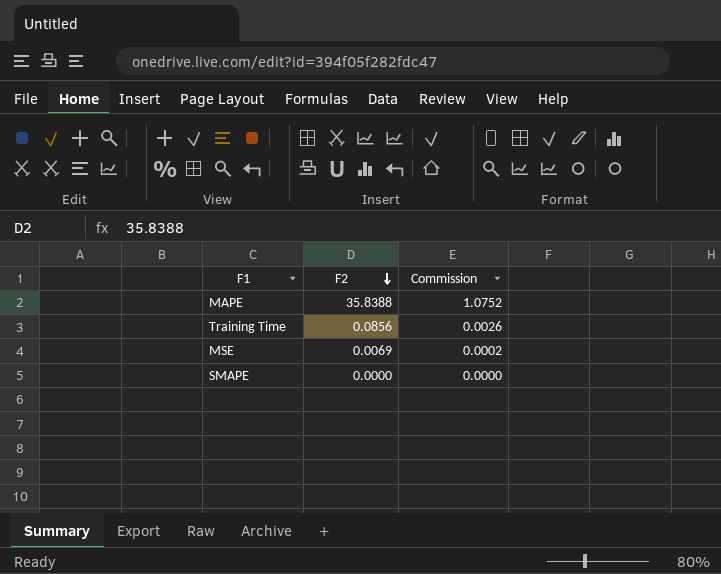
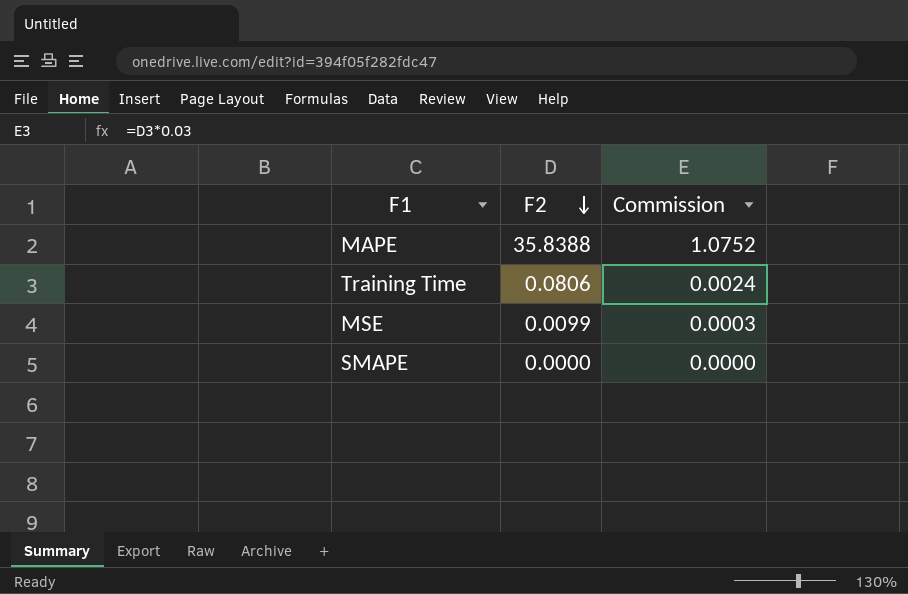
Training Time | F2: 0.0856 -> 0.0806
Training Time | Commission: 0.0026 -> 0.0024
MSE | F2: 0.0069 -> 0.0099
MSE | Commission: 0.0002 -> 0.0003

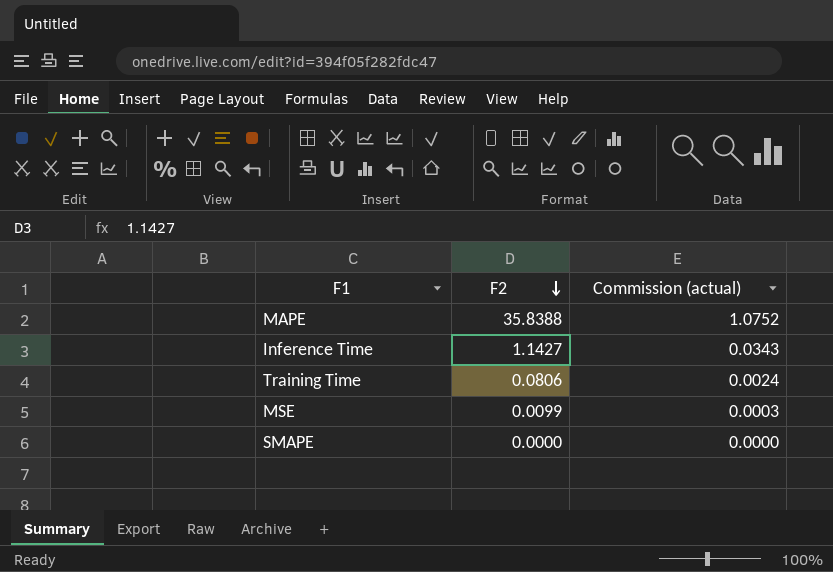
column name: Commission -> Commission (actual)
row Inference Time: none -> 1.1427 | 0.0343

